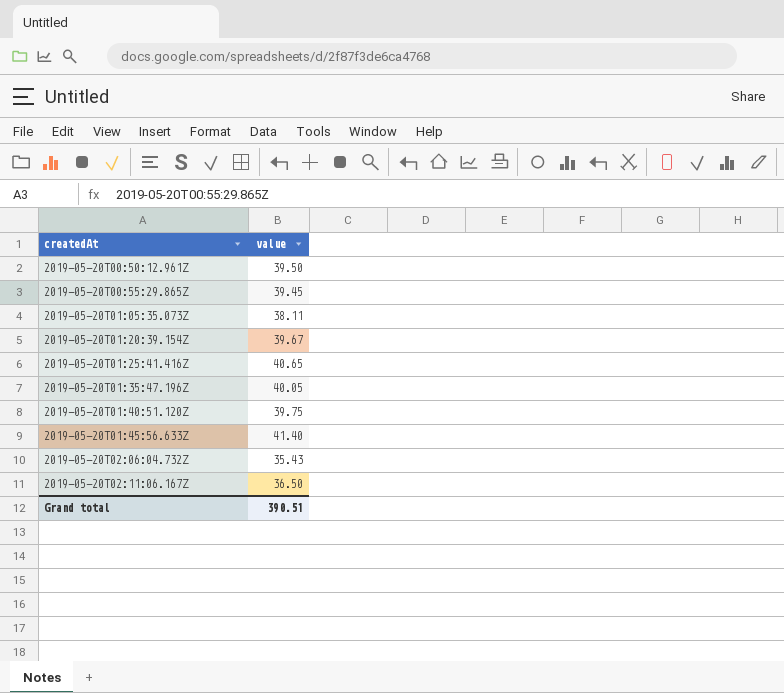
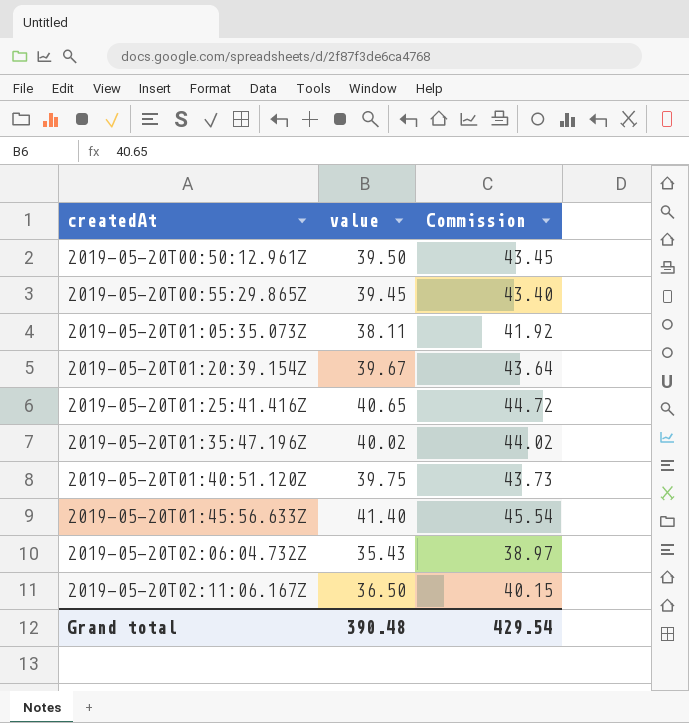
column Commission | formula: none -> [value] * 1.1
2019-05-20T01:35:47.196Z | value: 40.05 -> 40.02
Grand total | value: 390.51 -> 390.48

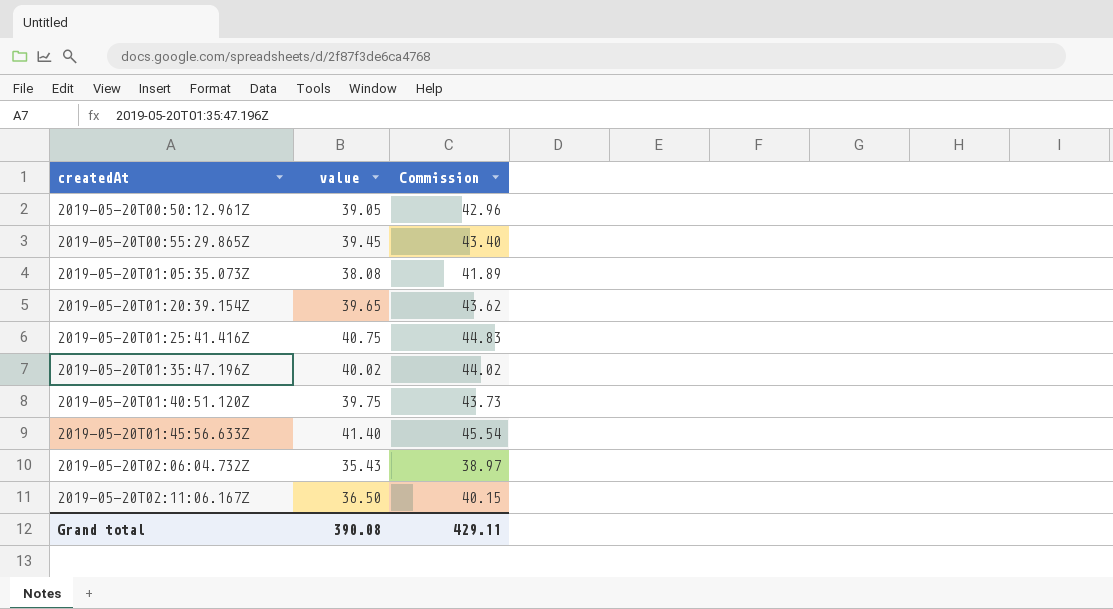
2019-05-20T00:50:12.961Z | value: 39.50 -> 39.05
2019-05-20T00:50:12.961Z | Commission: 43.45 -> 42.96
2019-05-20T01:05:35.073Z | value: 38.11 -> 38.08
2019-05-20T01:05:35.073Z | Commission: 41.92 -> 41.89
2019-05-20T01:20:39.154Z | value: 39.67 -> 39.65
2019-05-20T01:20:39.154Z | Commission: 43.64 -> 43.62
2019-05-20T01:25:41.416Z | value: 40.65 -> 40.75
2019-05-20T01:25:41.416Z | Commission: 44.72 -> 44.83
Grand total | value: 390.48 -> 390.08
Grand total | Commission: 429.54 -> 429.11

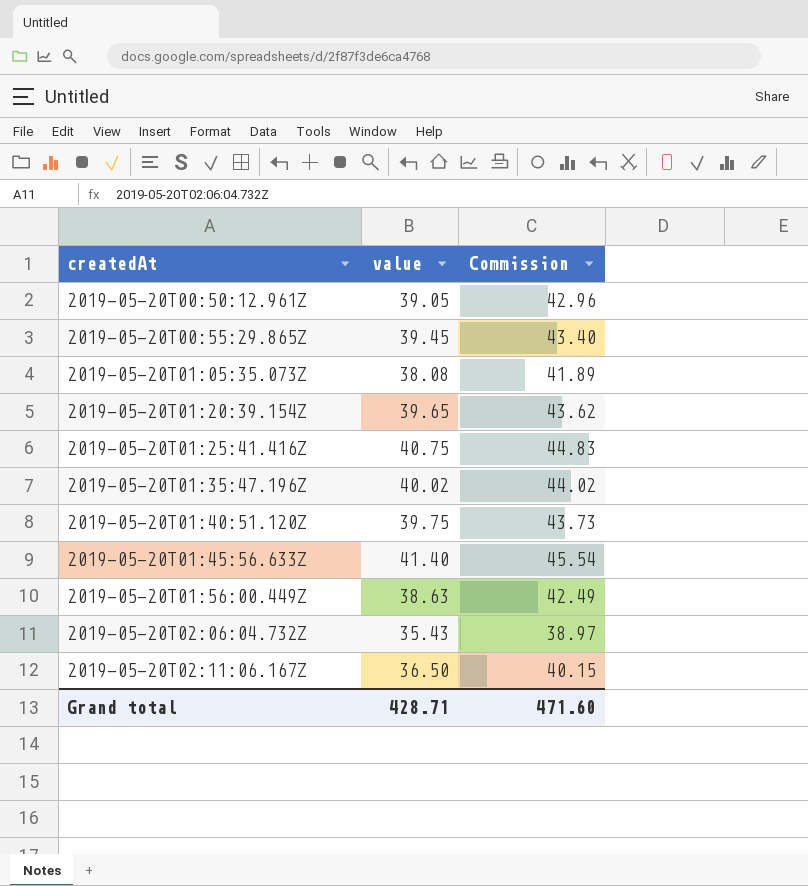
row 2019-05-20T01:56:00.449Z: none -> 38.63 | 42.49
Grand total | value: 390.08 -> 428.71
Grand total | Commission: 429.11 -> 471.60

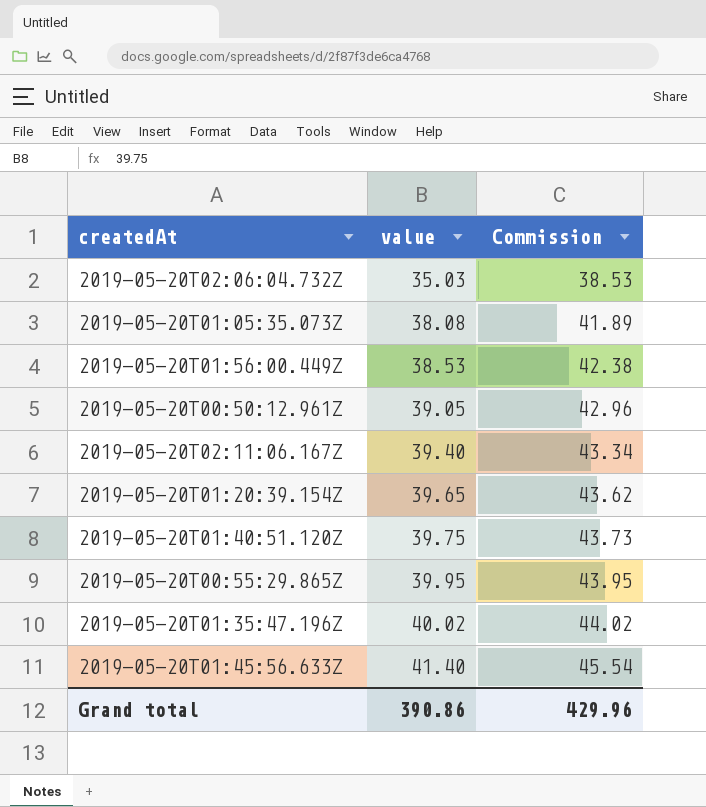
row order: createdAt ascending -> value ascending
row 2019-05-20T01:25:41.416Z: 40.75 | 44.83 -> none
2019-05-20T02:06:04.732Z | value: 35.43 -> 35.03
2019-05-20T02:06:04.732Z | Commission: 38.97 -> 38.53
2019-05-20T01:56:00.449Z | value: 38.63 -> 38.53
2019-05-20T01:56:00.449Z | Commission: 42.49 -> 42.38
2019-05-20T02:11:06.167Z | value: 36.50 -> 39.40
2019-05-20T02:11:06.167Z | Commission: 40.15 -> 43.34
2019-05-20T00:55:29.865Z | value: 39.45 -> 39.95
2019-05-20T00:55:29.865Z | Commission: 43.40 -> 43.95
Grand total | value: 428.71 -> 390.86
Grand total | Commission: 471.60 -> 429.96

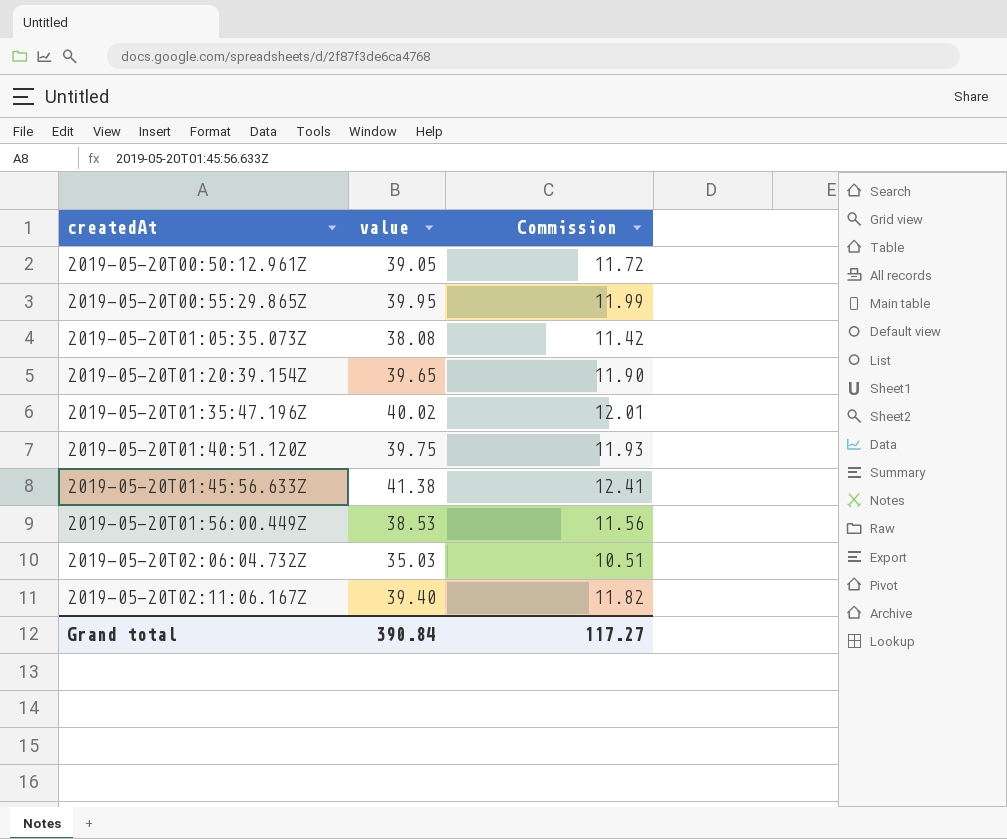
row order: value ascending -> createdAt ascending
column Commission | formula: [value] * 1.1 -> [value] * 0.3
2019-05-20T01:45:56.633Z | value: 41.40 -> 41.38
Grand total | value: 390.86 -> 390.84
Grand total | Commission: 429.96 -> 117.27

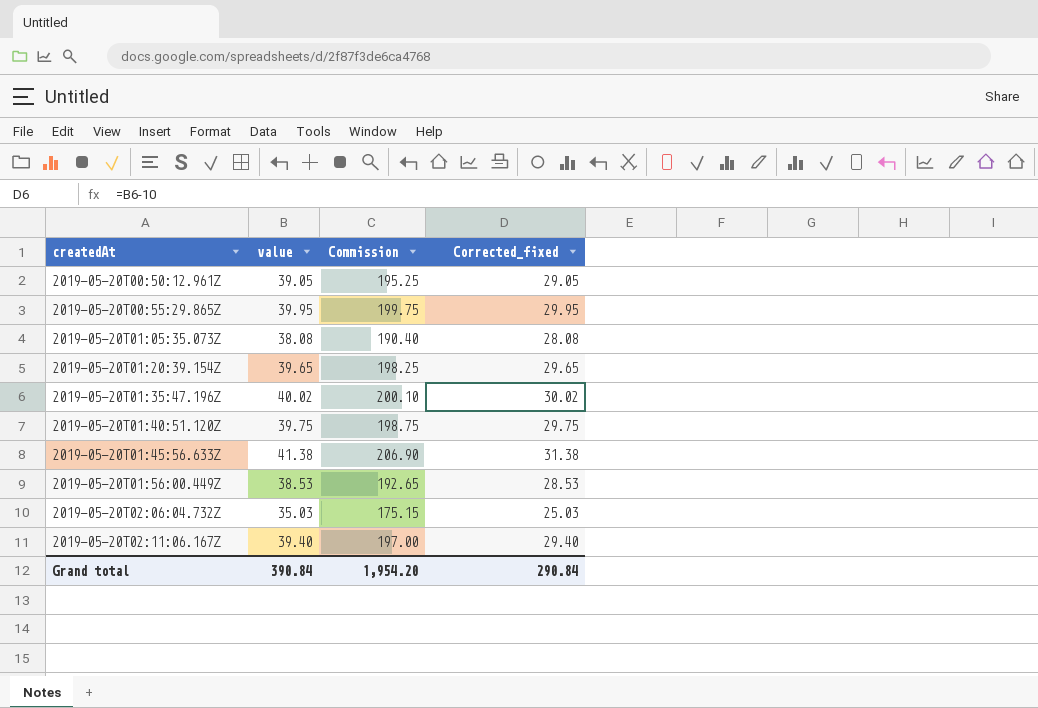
column Commission | formula: [value] * 0.3 -> [value] * 5
column Corrected_fixed | formula: none -> [value] - 10
Grand total | Commission: 117.27 -> 1,954.20

